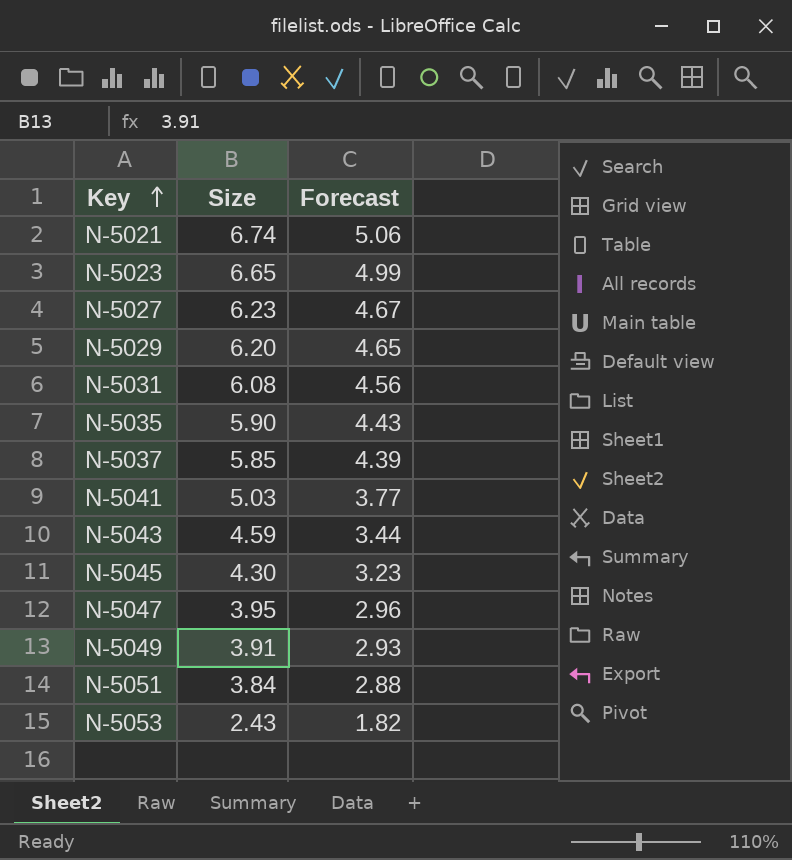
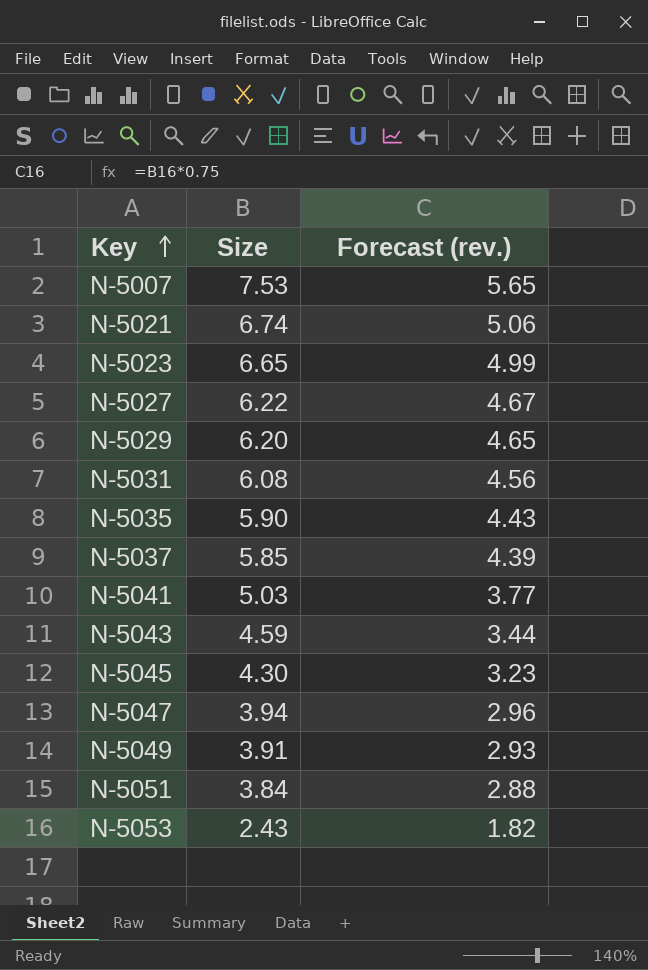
column name: Forecast -> Forecast (rev.)
row N-5007: none -> 7.53 | 5.65
N-5027 | Size: 6.23 -> 6.22
N-5047 | Size: 3.95 -> 3.94

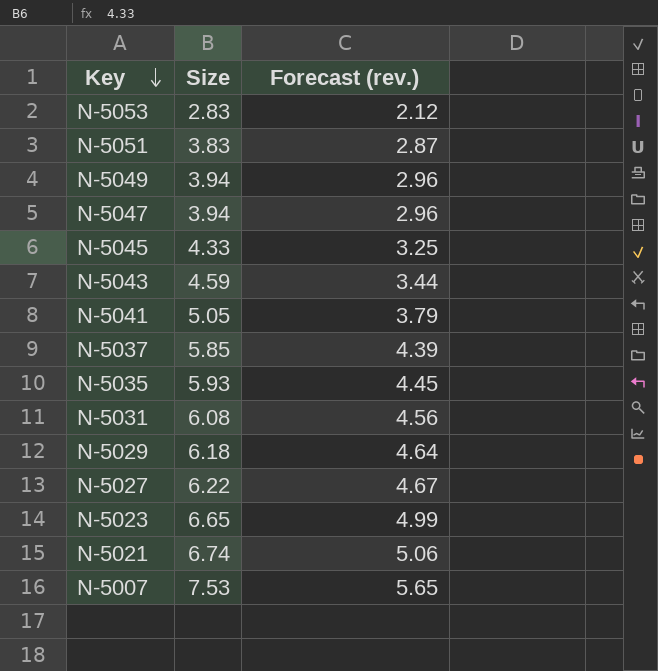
row order: Key ascending -> Key descending
N-5053 | Size: 2.43 -> 2.83
N-5053 | Forecast (rev.): 1.82 -> 2.12
N-5051 | Size: 3.84 -> 3.83
N-5051 | Forecast (rev.): 2.88 -> 2.87
N-5049 | Size: 3.91 -> 3.94
N-5049 | Forecast (rev.): 2.93 -> 2.96
N-5045 | Size: 4.30 -> 4.33
N-5045 | Forecast (rev.): 3.23 -> 3.25
N-5041 | Size: 5.03 -> 5.05
N-5041 | Forecast (rev.): 3.77 -> 3.79
N-5035 | Size: 5.90 -> 5.93
N-5035 | Forecast (rev.): 4.43 -> 4.45
N-5029 | Size: 6.20 -> 6.18
N-5029 | Forecast (rev.): 4.65 -> 4.64

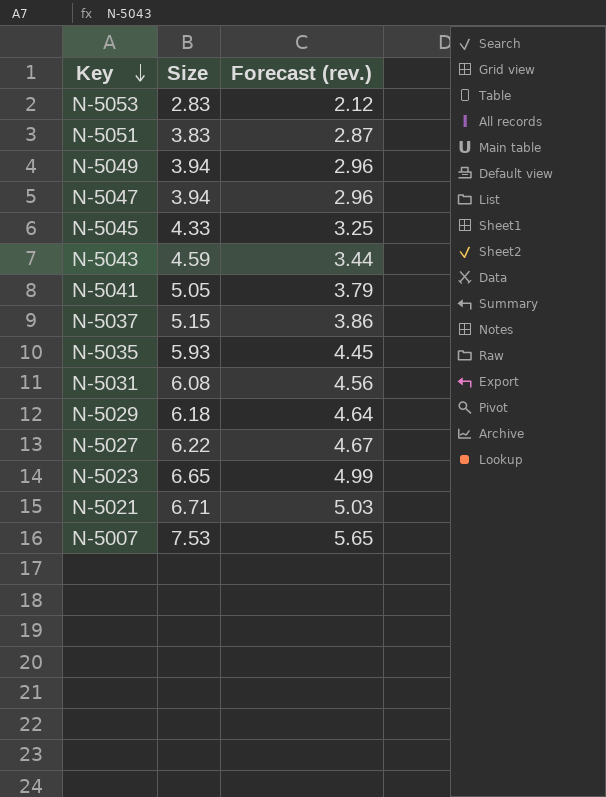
N-5037 | Size: 5.85 -> 5.15
N-5037 | Forecast (rev.): 4.39 -> 3.86
N-5021 | Size: 6.74 -> 6.71
N-5021 | Forecast (rev.): 5.06 -> 5.03

